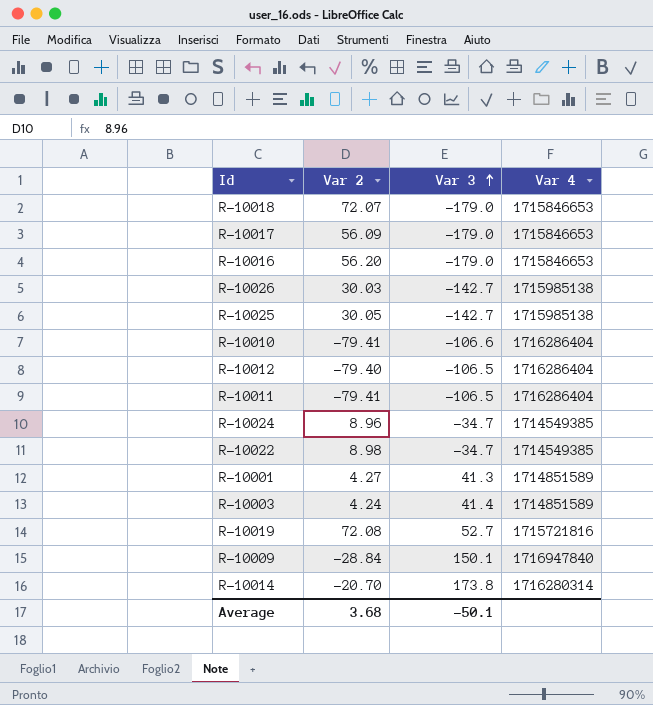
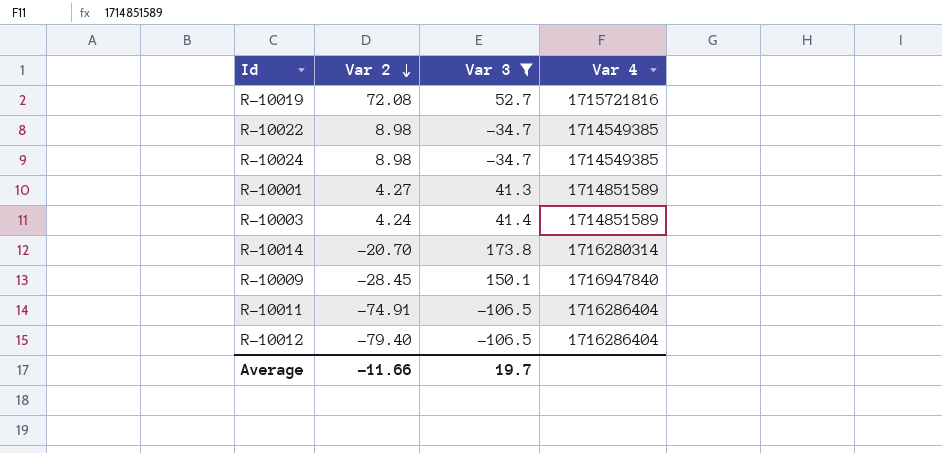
filter: none -> Var 3 >= -106.5
row order: Var 3 ascending -> Var 2 descending
R-10024 | Var 2: 8.96 -> 8.98
R-10009 | Var 2: -28.84 -> -28.45
R-10011 | Var 2: -79.41 -> -74.91
Average | Var 2: 3.68 -> -11.66
Average | Var 3: -50.1 -> 19.7

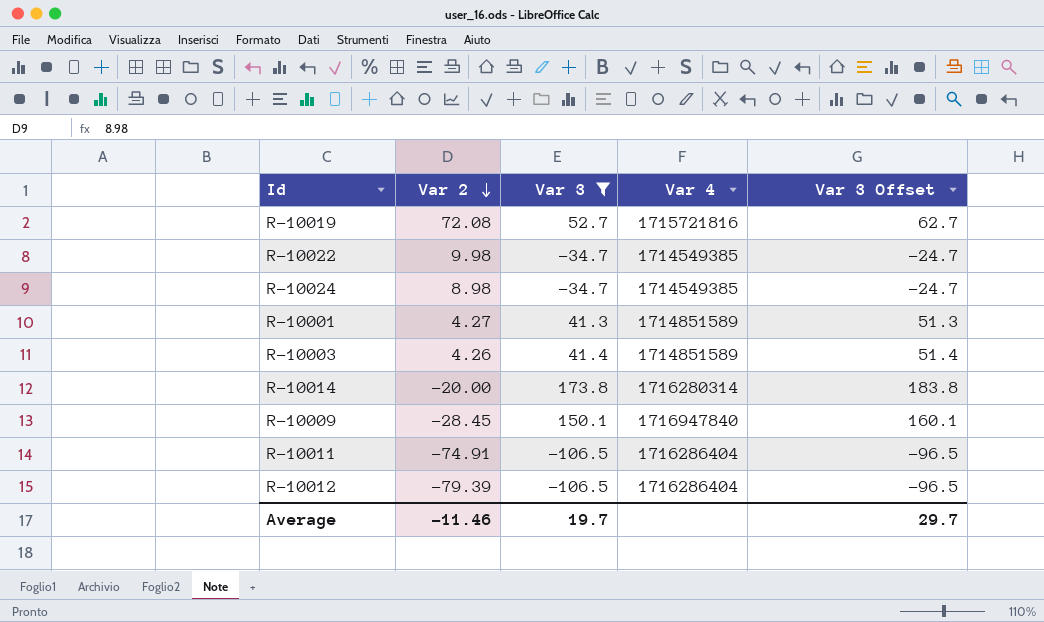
column Var 3 Offset | formula: none -> [Var 3] + 10
R-10022 | Var 2: 8.98 -> 9.98
R-10003 | Var 2: 4.24 -> 4.26
R-10014 | Var 2: -20.70 -> -20.00
R-10012 | Var 2: -79.40 -> -79.39
Average | Var 2: -11.66 -> -11.46

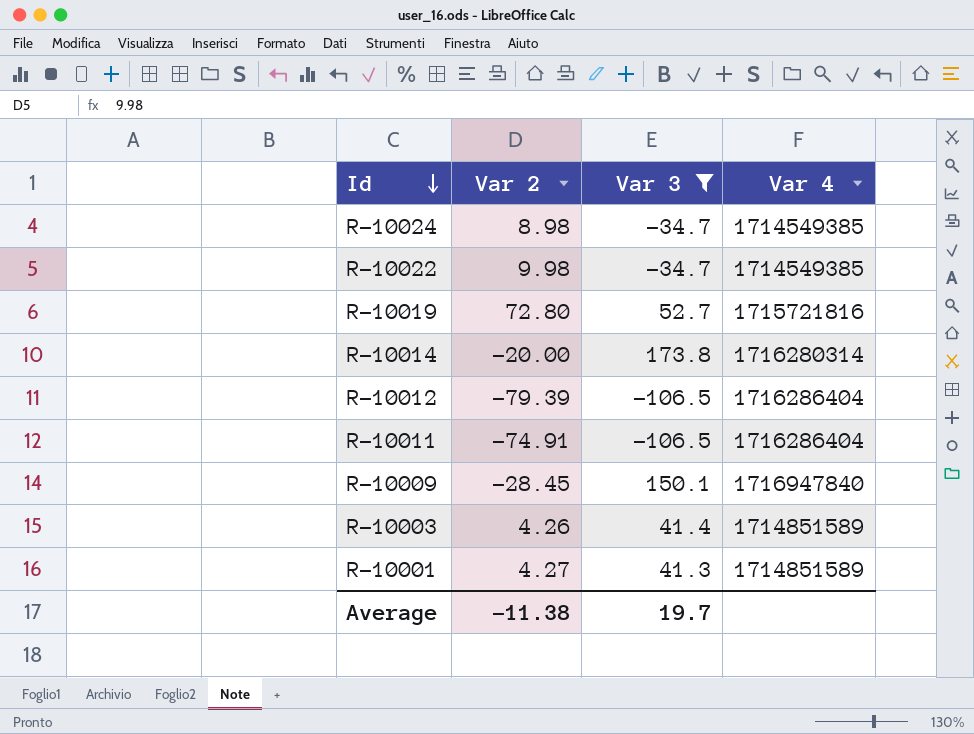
row order: Var 2 descending -> Id descending
column Var 3 Offset | formula: [Var 3] + 10 -> none
R-10019 | Var 2: 72.08 -> 72.80
Average | Var 2: -11.46 -> -11.38

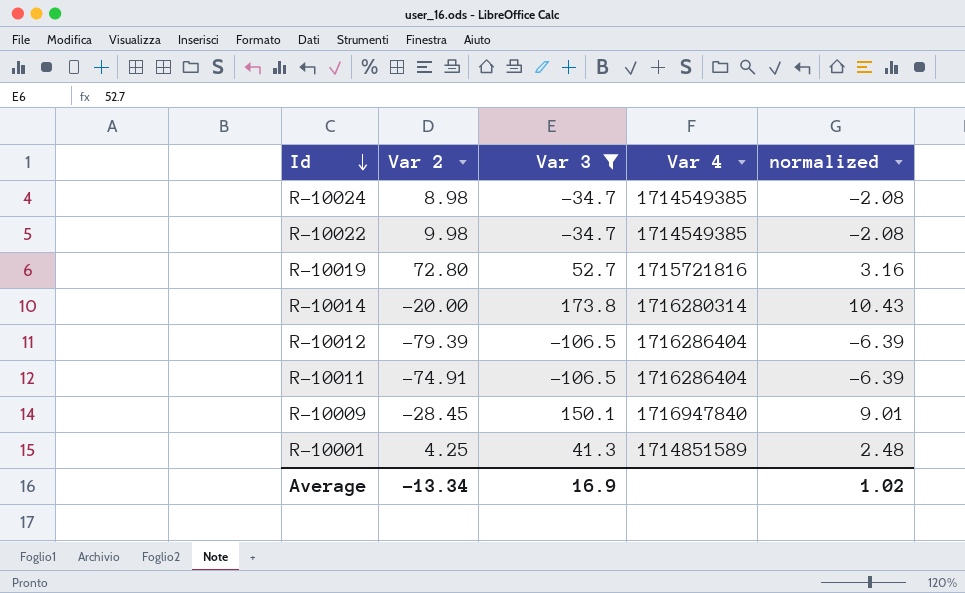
column normalized | formula: none -> [Var 3] * 0.06
row R-10003: 4.26 | 41.4 | 1714851589 -> none
R-10001 | Var 2: 4.27 -> 4.25
Average | Var 2: -11.38 -> -13.34
Average | Var 3: 19.7 -> 16.9

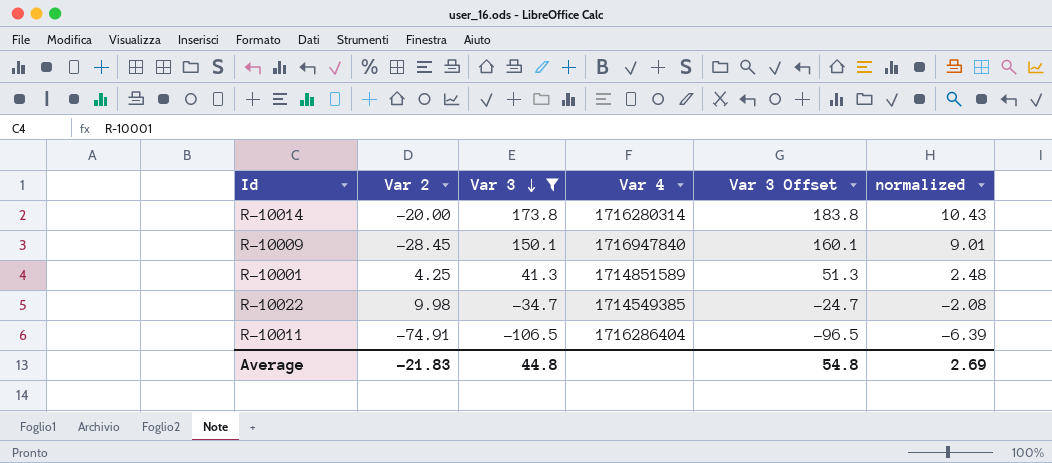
row order: Id descending -> Var 3 descending
column Var 3 Offset | formula: none -> [Var 3] + 10
row R-10024: 8.98 | -34.7 | 1714549385 | -2.08 -> none
row R-10019: 72.80 | 52.7 | 1715721816 | 3.16 -> none
row R-10012: -79.39 | -106.5 | 1716286404 | -6.39 -> none
Average | Var 2: -13.34 -> -21.83
Average | Var 3: 16.9 -> 44.8
Average | normalized: 1.02 -> 2.69

